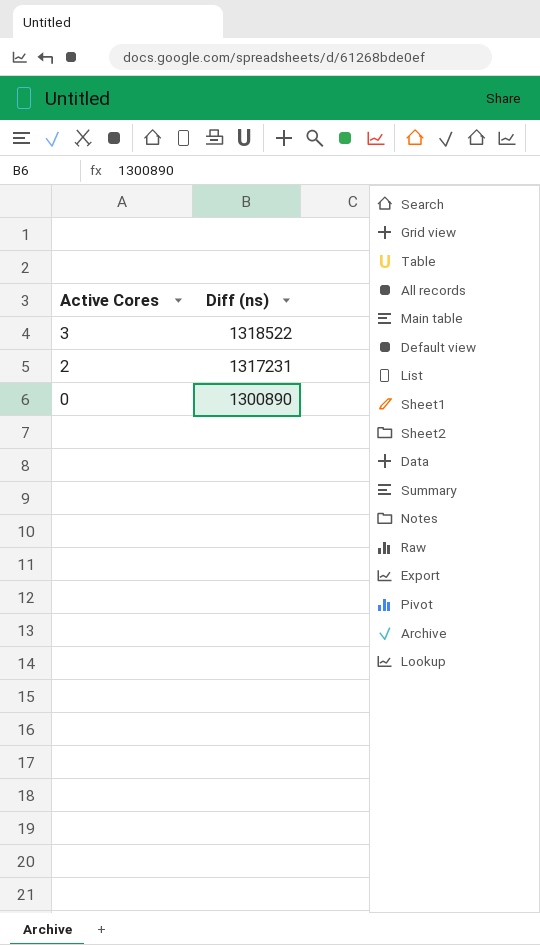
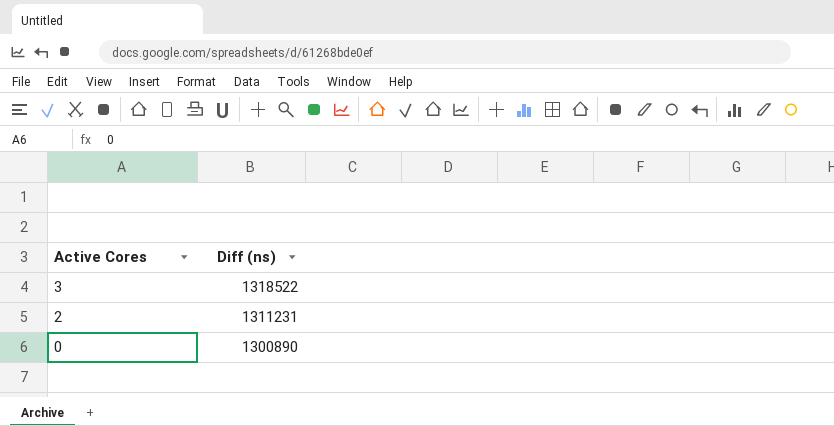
2 | Diff (ns): 1317231 -> 1311231

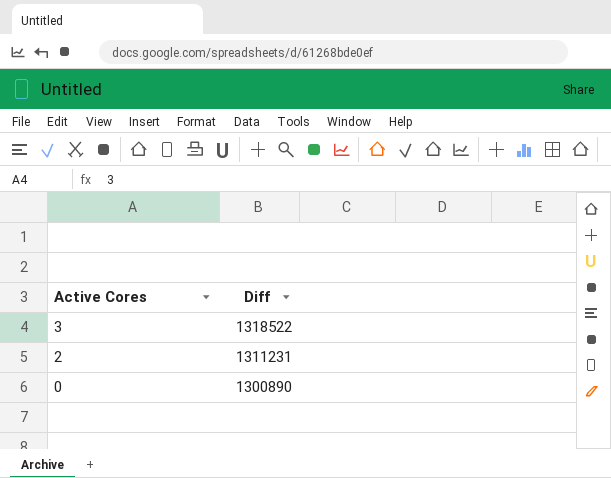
column name: Diff (ns) -> Diff

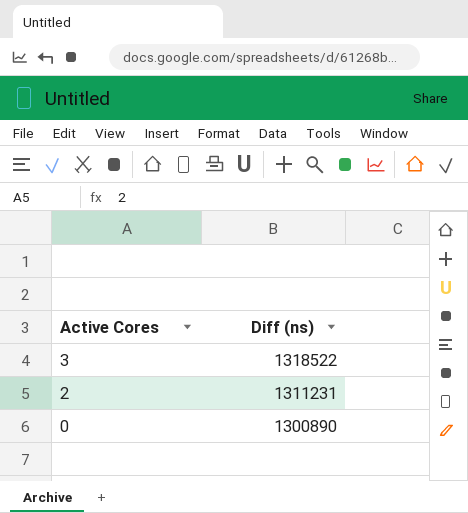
column name: Diff -> Diff (ns)

